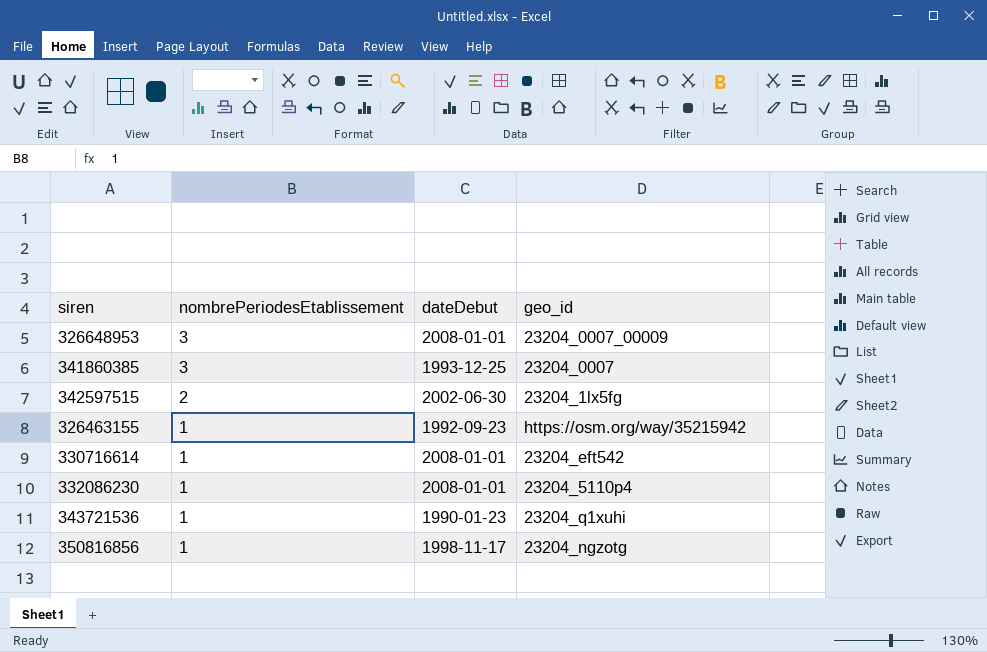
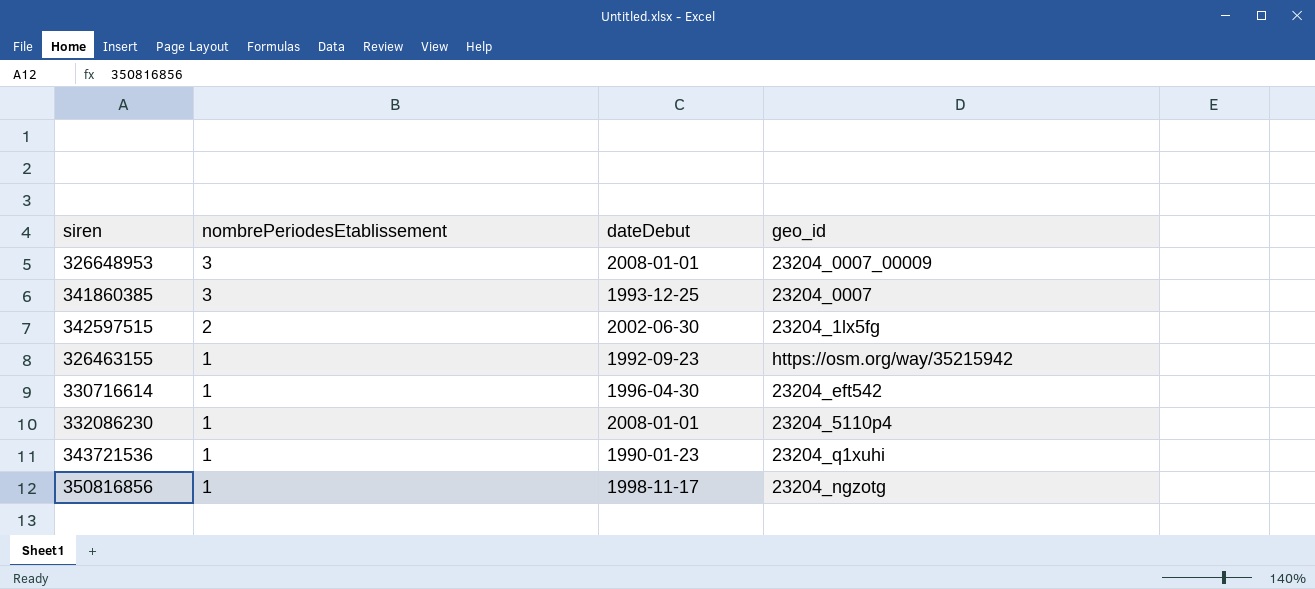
330716614 | dateDebut: 2008-01-01 -> 1996-04-30

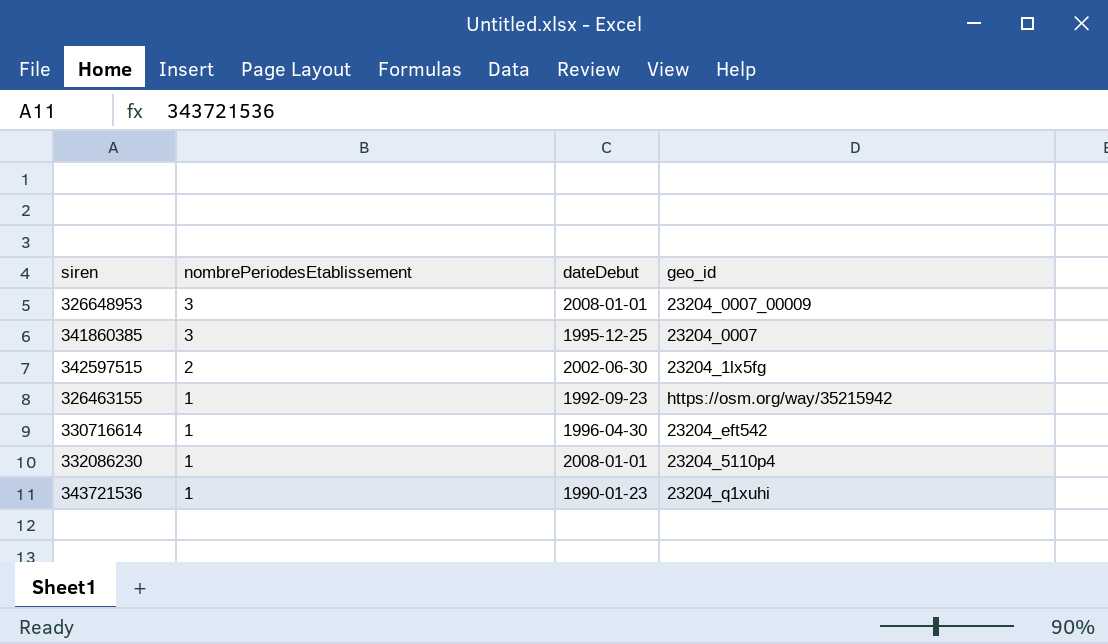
row 350816856: 1 | 1998-11-17 | 23204_ngzotg -> none
341860385 | dateDebut: 1993-12-25 -> 1995-12-25

